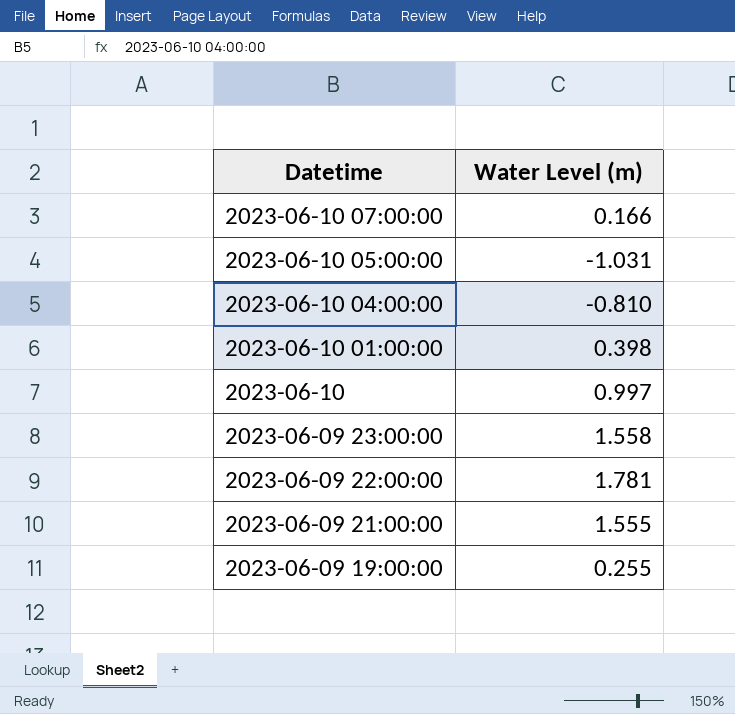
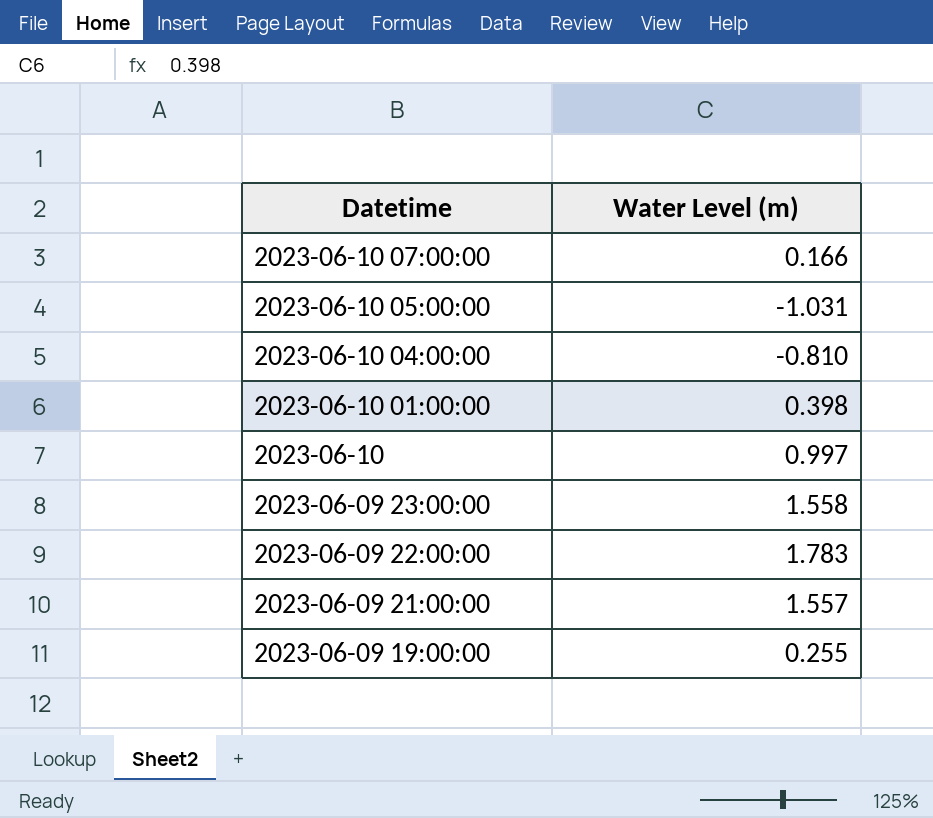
2023-06-09 22:00:00 | Water Level (m): 1.781 -> 1.783
2023-06-09 21:00:00 | Water Level (m): 1.555 -> 1.557

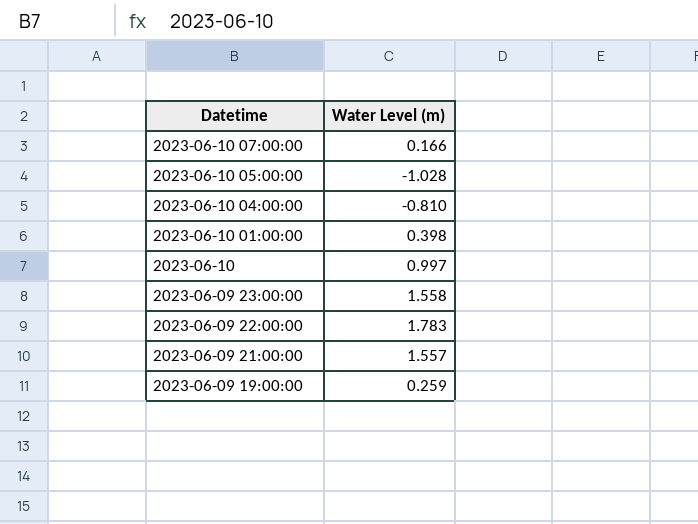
2023-06-10 05:00:00 | Water Level (m): -1.031 -> -1.028
2023-06-09 19:00:00 | Water Level (m): 0.255 -> 0.259

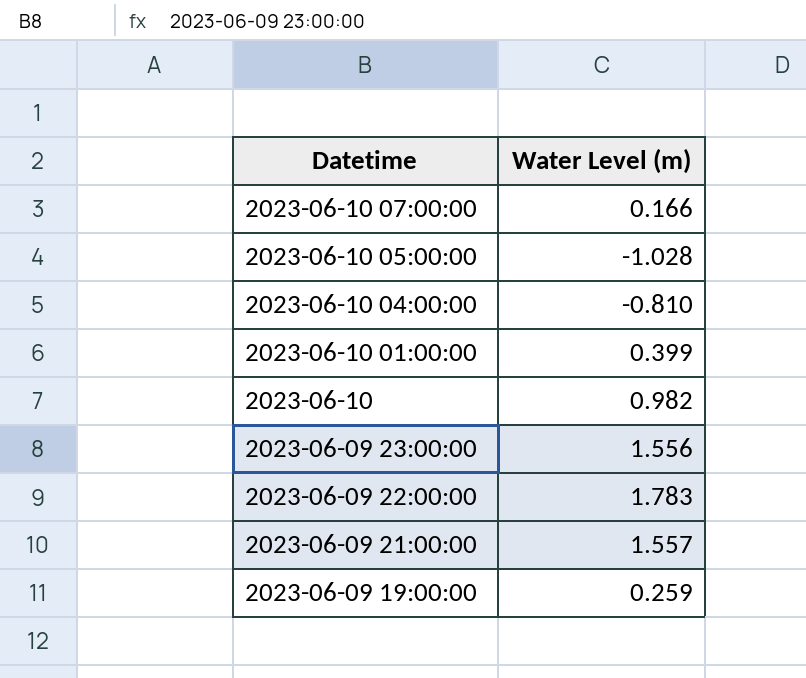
2023-06-10 01:00:00 | Water Level (m): 0.398 -> 0.399
2023-06-10 | Water Level (m): 0.997 -> 0.982
2023-06-09 23:00:00 | Water Level (m): 1.558 -> 1.556

